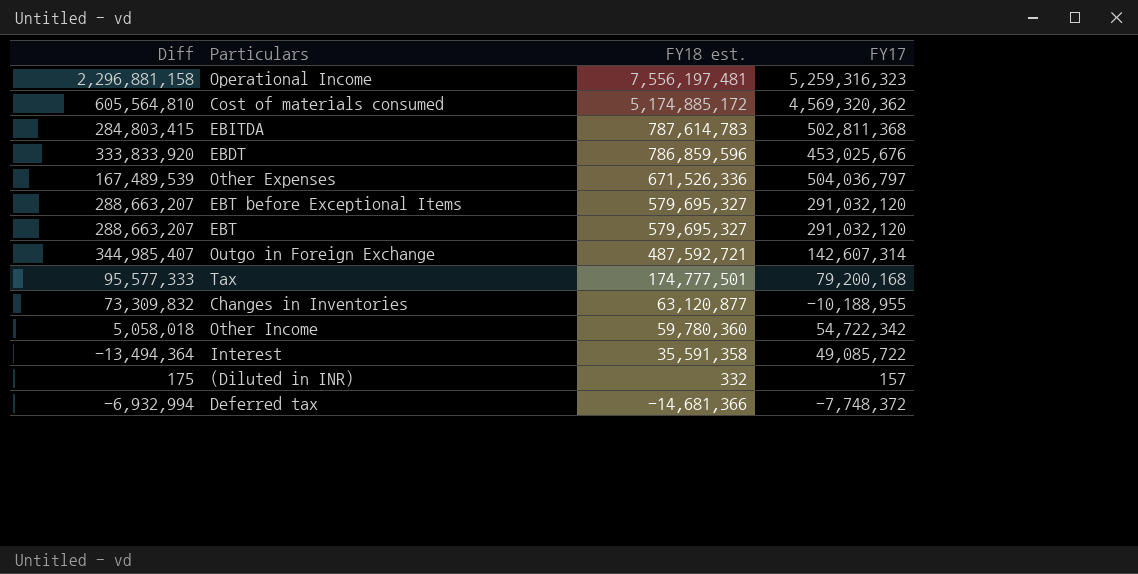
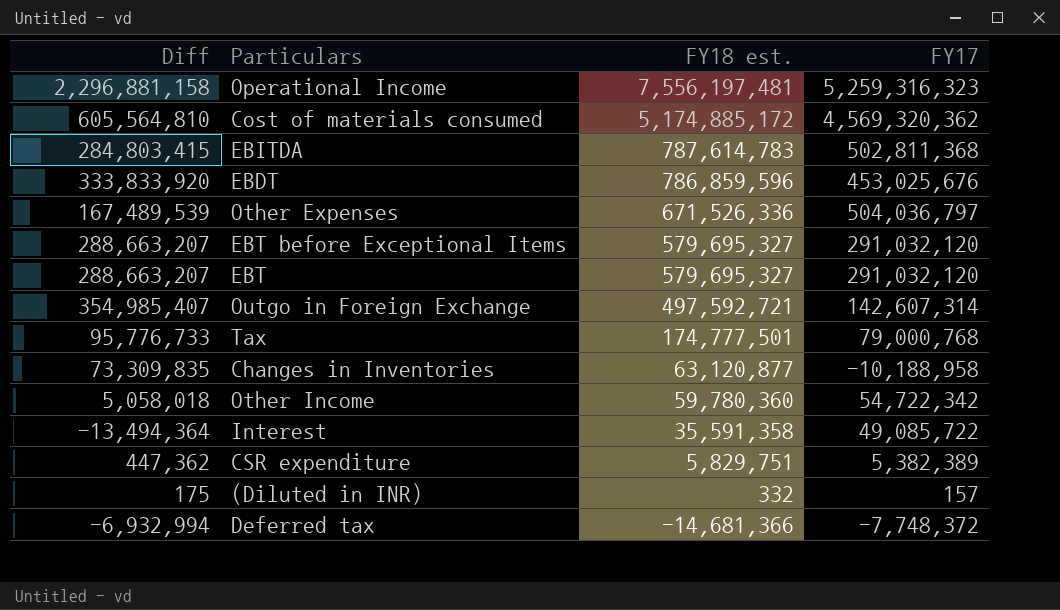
Outgo in Foreign Exchange | Diff: 344,985,407 -> 354,985,407
Outgo in Foreign Exchange | FY18 est.: 487,592,721 -> 497,592,721
Tax | Diff: 95,577,333 -> 95,776,733
Tax | FY17: 79,200,168 -> 79,000,768
Changes in Inventories | Diff: 73,309,832 -> 73,309,835
Changes in Inventories | FY17: -10,188,955 -> -10,188,958
row CSR expenditure: none -> 447,362 | 5,829,751 | 5,382,389

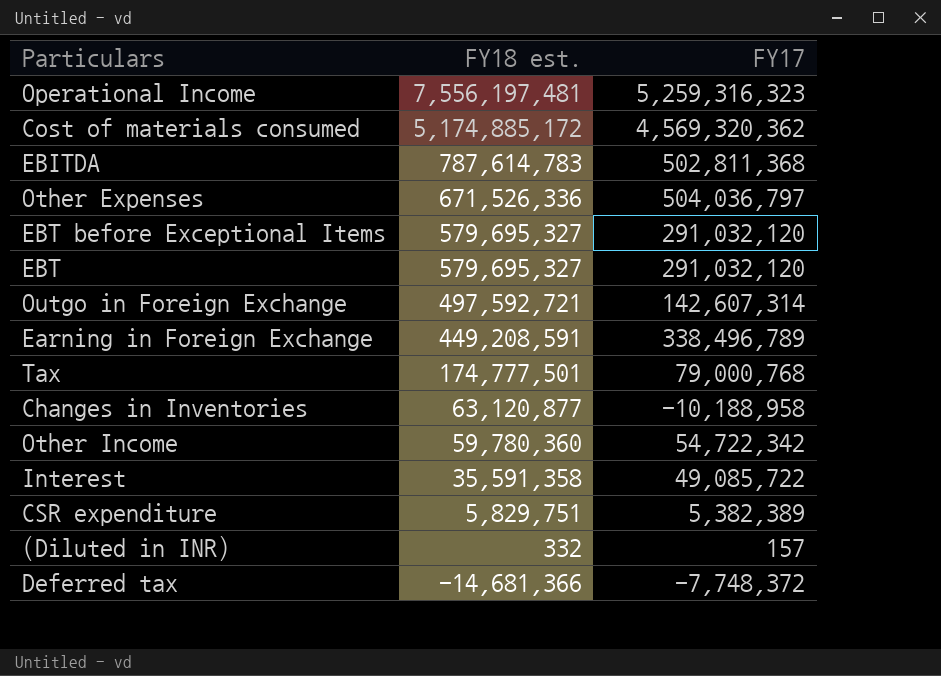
column Diff | formula: [FY18 est.] - [FY17] -> none
row EBDT: 333,833,920 | 786,859,596 | 453,025,676 -> none
row Earning in Foreign Exchange: none -> 449,208,591 | 338,496,789

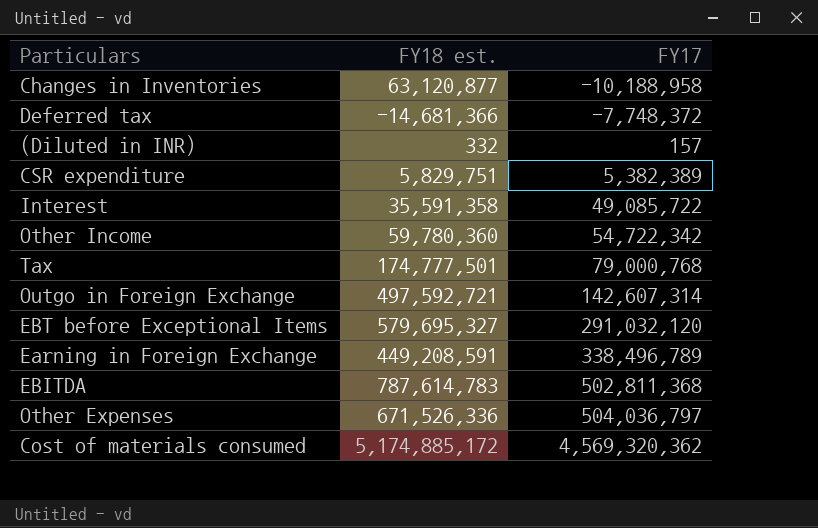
row order: FY18 est. descending -> FY17 ascending
row Operational Income: 7,556,197,481 | 5,259,316,323 -> none
row EBT: 579,695,327 | 291,032,120 -> none

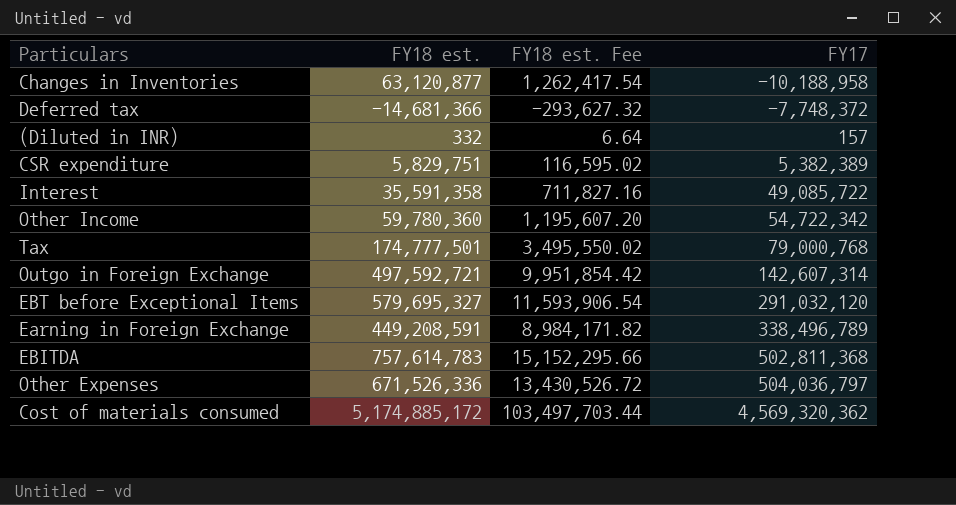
column FY18 est. Fee | formula: none -> [FY18 est.] * 0.02
EBITDA | FY18 est.: 787,614,783 -> 757,614,783

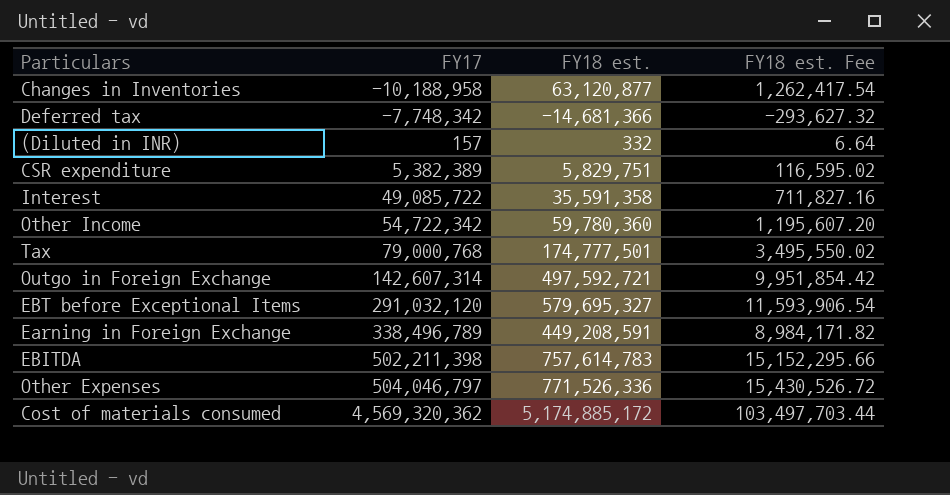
column FY17 | position: 4 -> 2
Deferred tax | FY17: -7,748,372 -> -7,748,342
EBITDA | FY17: 502,811,368 -> 502,211,398
Other Expenses | FY17: 504,036,797 -> 504,046,797
Other Expenses | FY18 est.: 671,526,336 -> 771,526,336
Other Expenses | FY18 est. Fee: 13,430,526.72 -> 15,430,526.72

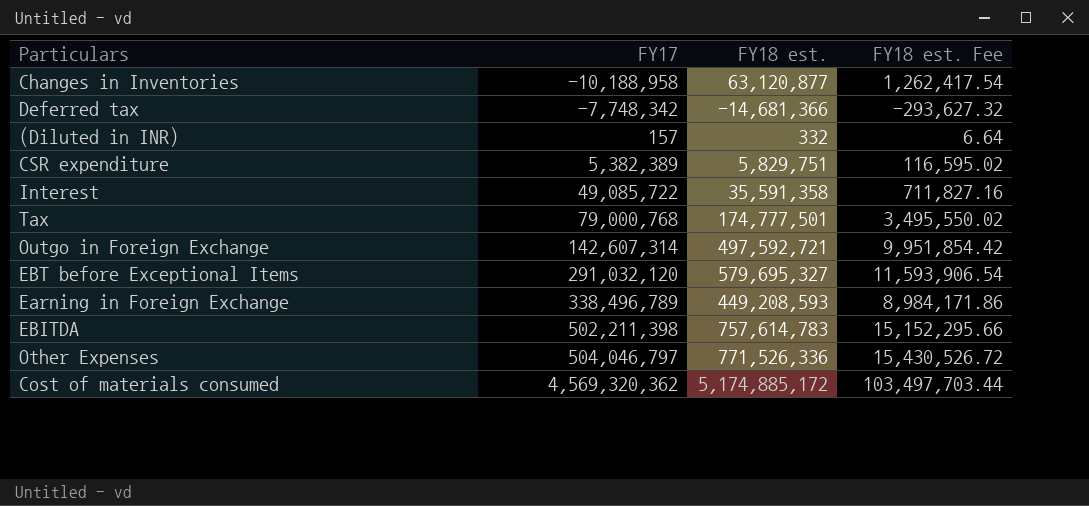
row Other Income: 54,722,342 | 59,780,360 | 1,195,607.20 -> none
Earning in Foreign Exchange | FY18 est.: 449,208,591 -> 449,208,593
Earning in Foreign Exchange | FY18 est. Fee: 8,984,171.82 -> 8,984,171.86

